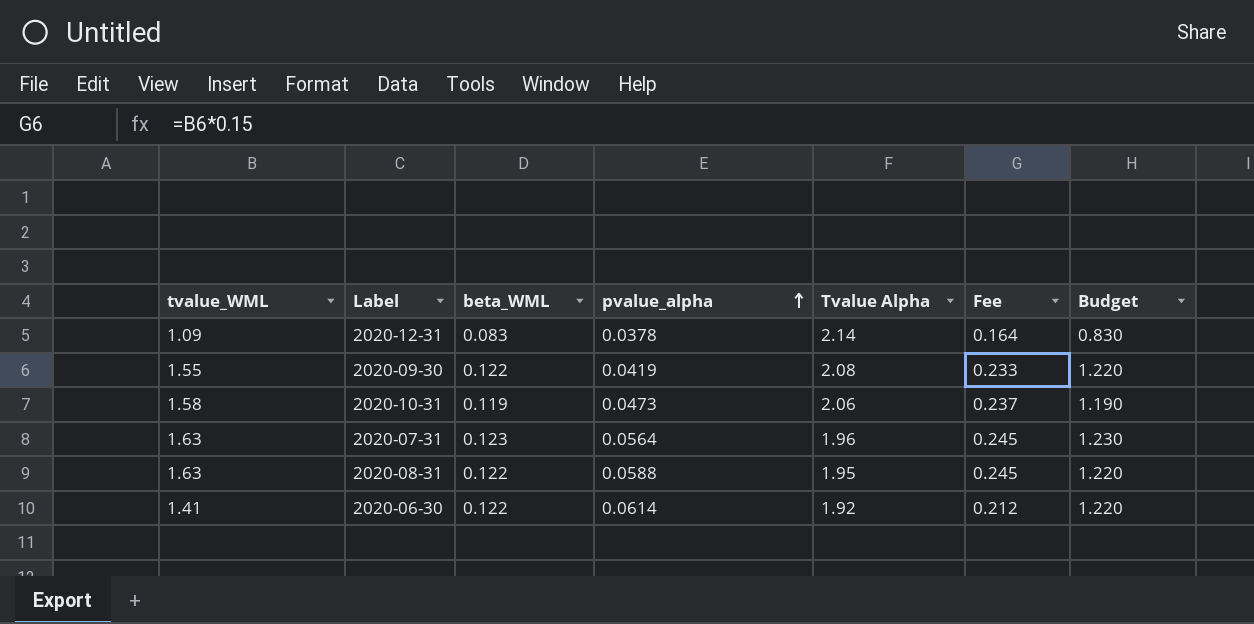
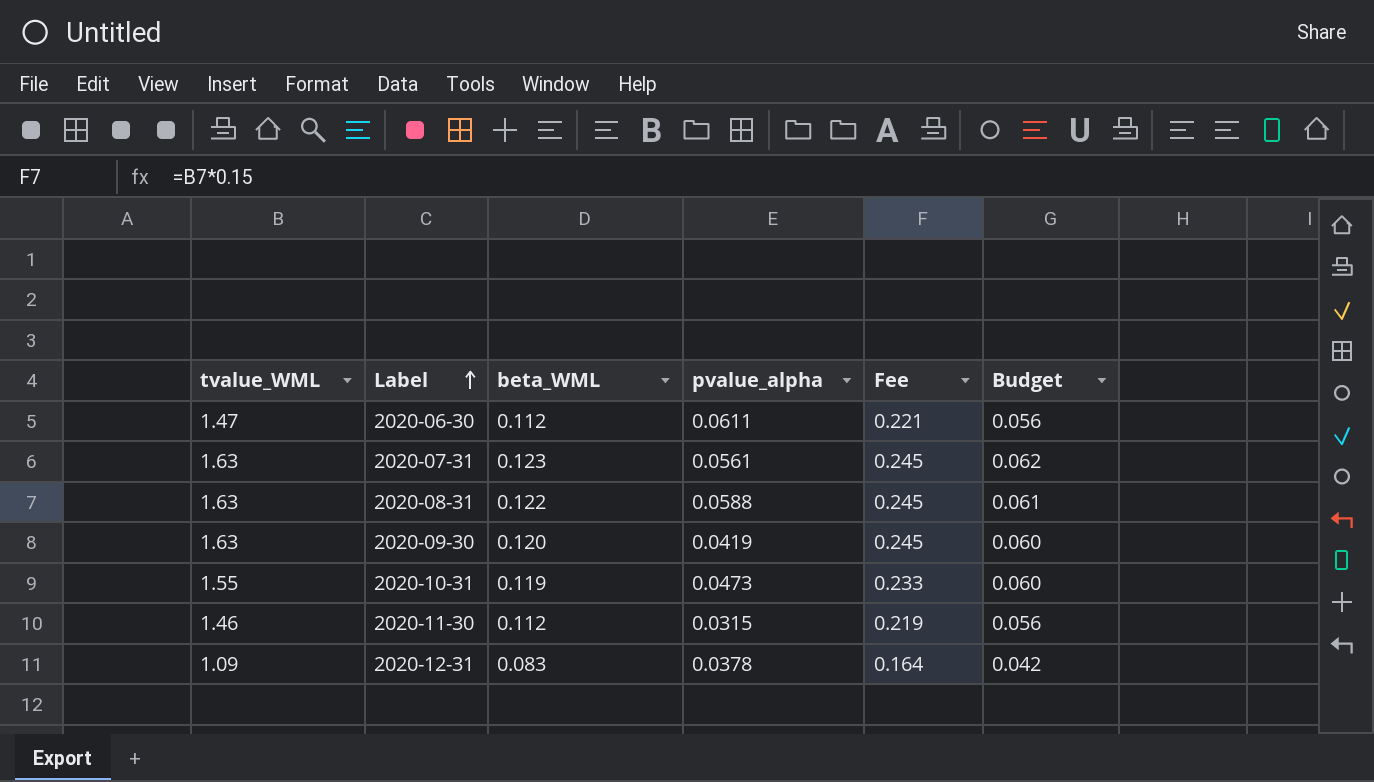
row order: pvalue_alpha ascending -> Label ascending
column Tvalue Alpha | position: 5 -> none
column Budget | formula: [beta_WML] * 10 -> [beta_WML] * 0.5
2020-06-30 | tvalue_WML: 1.41 -> 1.47
2020-06-30 | beta_WML: 0.122 -> 0.112
2020-06-30 | pvalue_alpha: 0.0614 -> 0.0611
2020-06-30 | Fee: 0.212 -> 0.221
2020-07-31 | pvalue_alpha: 0.0564 -> 0.0561
2020-09-30 | tvalue_WML: 1.55 -> 1.63
2020-09-30 | beta_WML: 0.122 -> 0.120
2020-09-30 | Fee: 0.233 -> 0.245
2020-10-31 | tvalue_WML: 1.58 -> 1.55
2020-10-31 | Fee: 0.237 -> 0.233
row 2020-11-30: none -> 1.46 | 0.112 | 0.0315 | 0.219 | 0.056

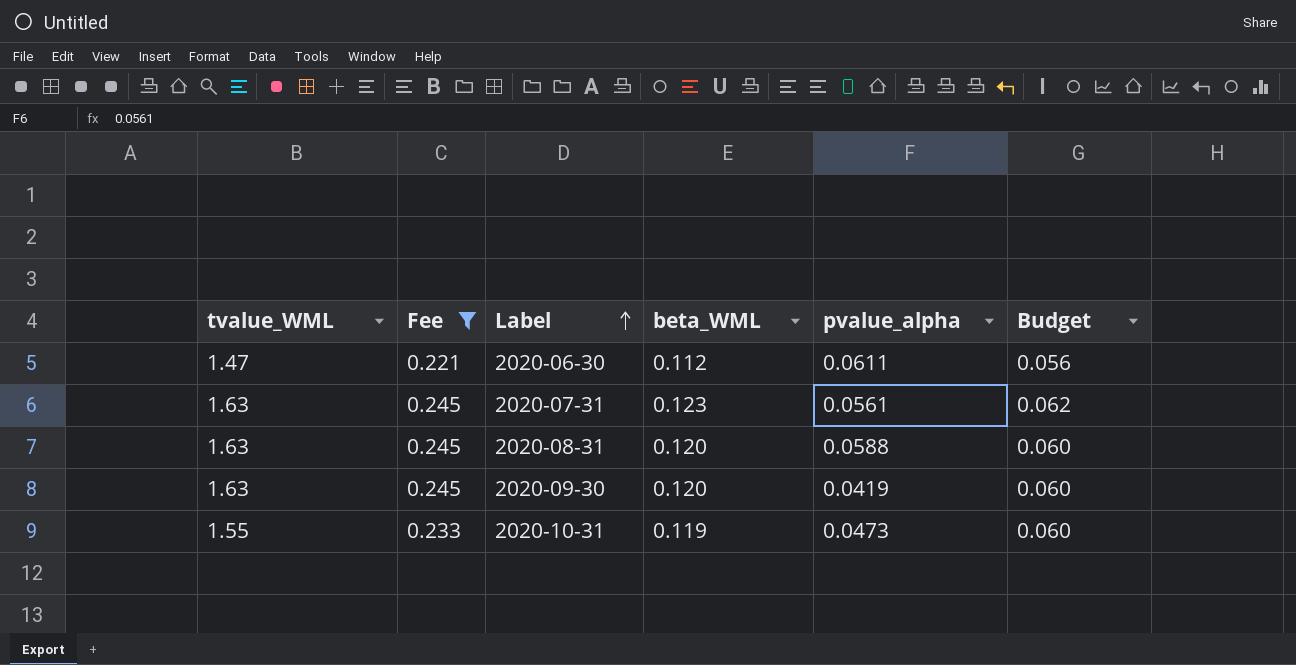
filter: none -> Fee >= 0.221
column Fee | position: 5 -> 2
2020-08-31 | beta_WML: 0.122 -> 0.120
2020-08-31 | Budget: 0.061 -> 0.060

